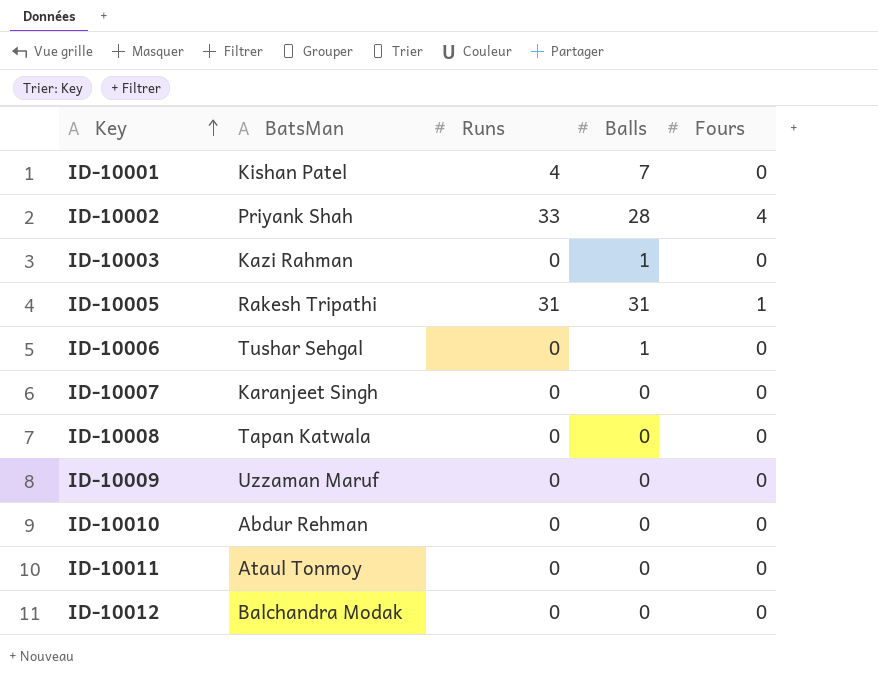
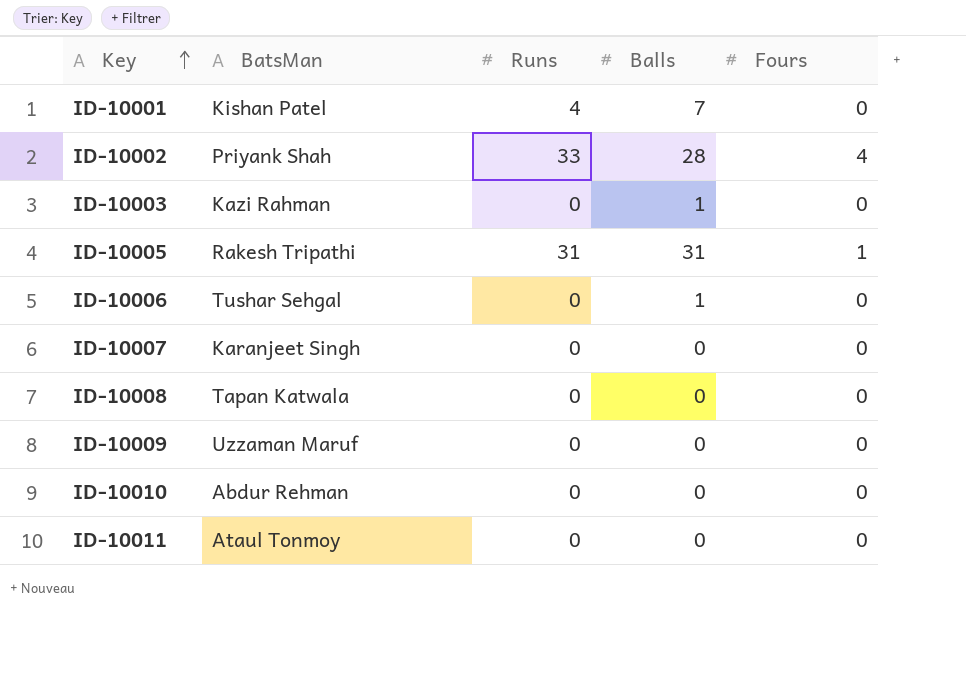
row ID-10012: Balchandra Modak | 0 | 0 | 0 -> none

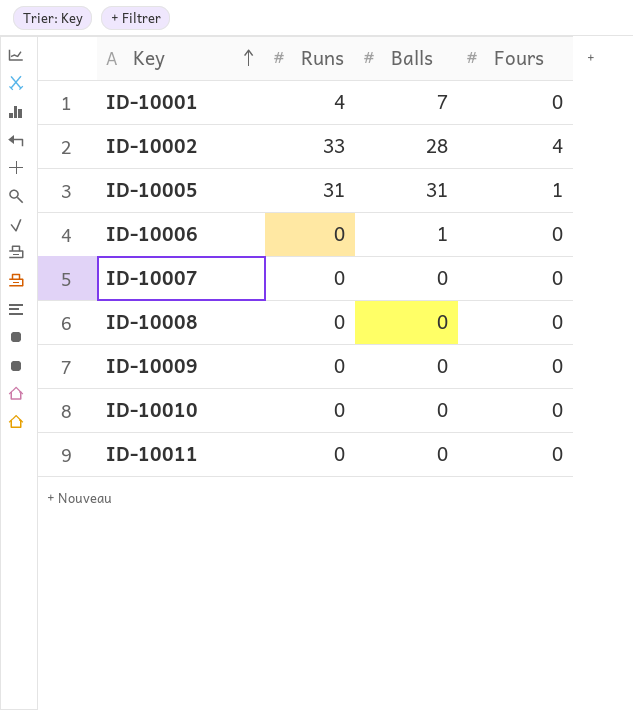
column BatsMan | position: 2 -> none
row ID-10003: Kazi Rahman | 0 | 1 | 0 -> none

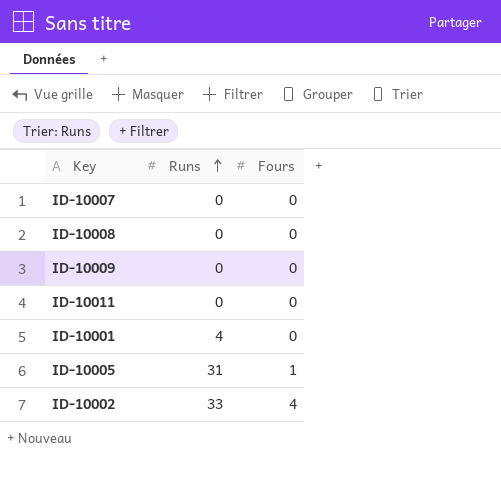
row order: Key ascending -> Runs ascending
column Balls | position: 3 -> none
row ID-10006: 0 | 1 | 0 -> none
row ID-10010: 0 | 0 | 0 -> none

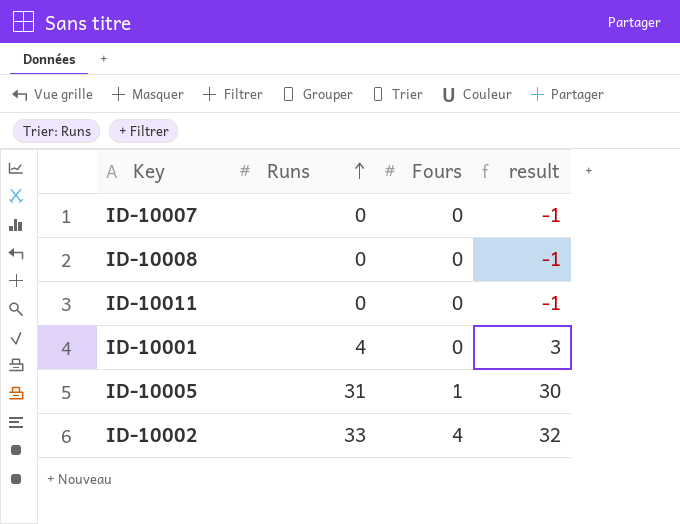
column result | formula: none -> [Runs] - 1
row ID-10009: 0 | 0 -> none

